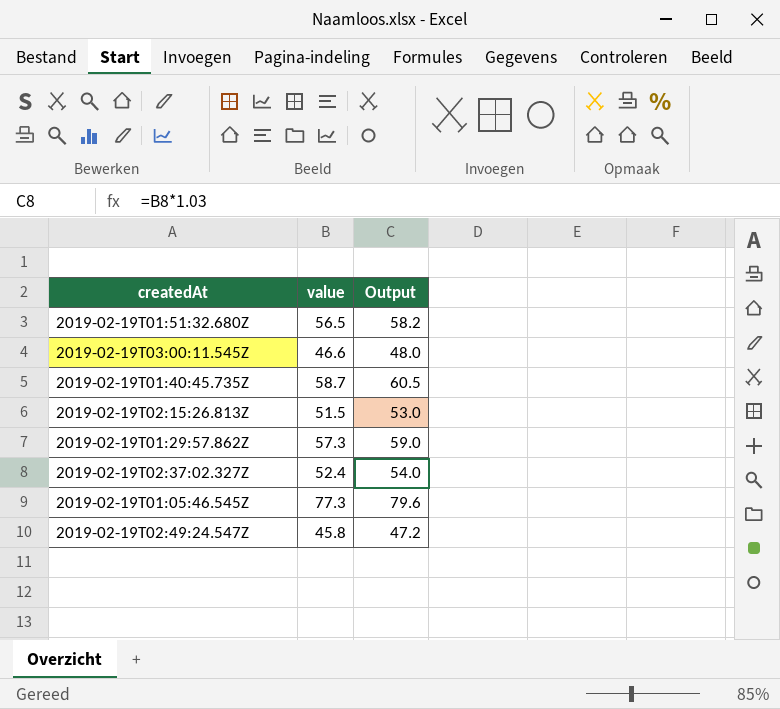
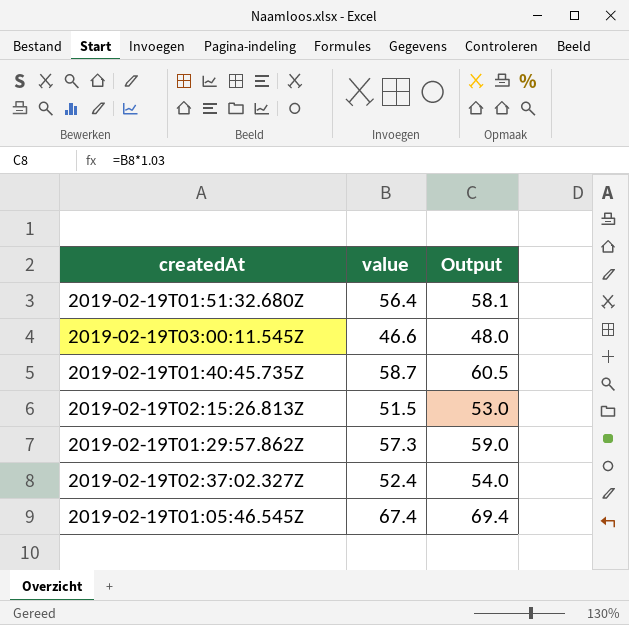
row 2019-02-19T02:49:24.547Z: 45.8 | 47.2 -> none
2019-02-19T01:51:32.680Z | value: 56.5 -> 56.4
2019-02-19T01:51:32.680Z | Output: 58.2 -> 58.1
2019-02-19T01:05:46.545Z | value: 77.3 -> 67.4
2019-02-19T01:05:46.545Z | Output: 79.6 -> 69.4

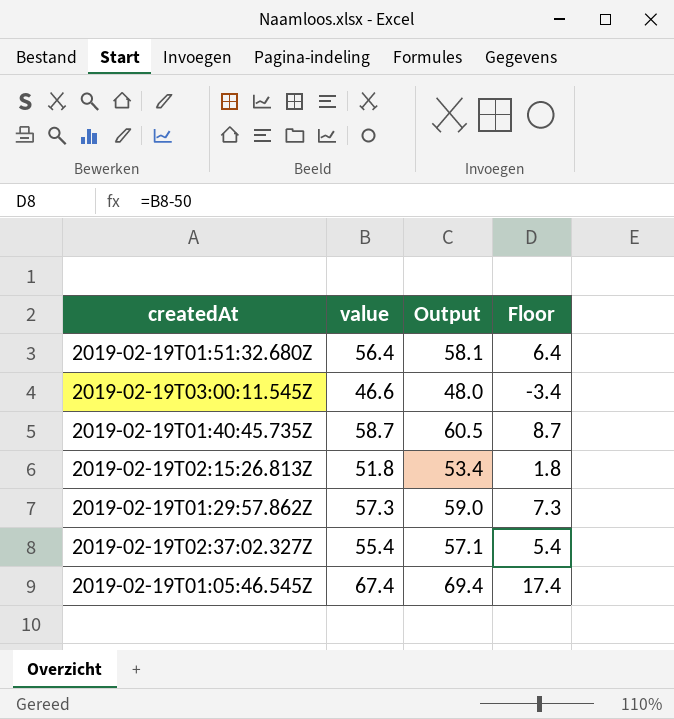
column Floor | formula: none -> [value] - 50
2019-02-19T02:15:26.813Z | value: 51.5 -> 51.8
2019-02-19T02:15:26.813Z | Output: 53.0 -> 53.4
2019-02-19T02:37:02.327Z | value: 52.4 -> 55.4
2019-02-19T02:37:02.327Z | Output: 54.0 -> 57.1

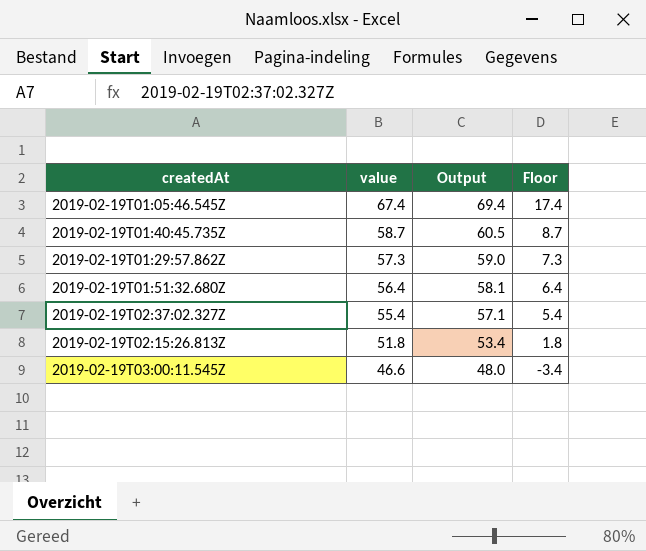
row order: none -> value descending

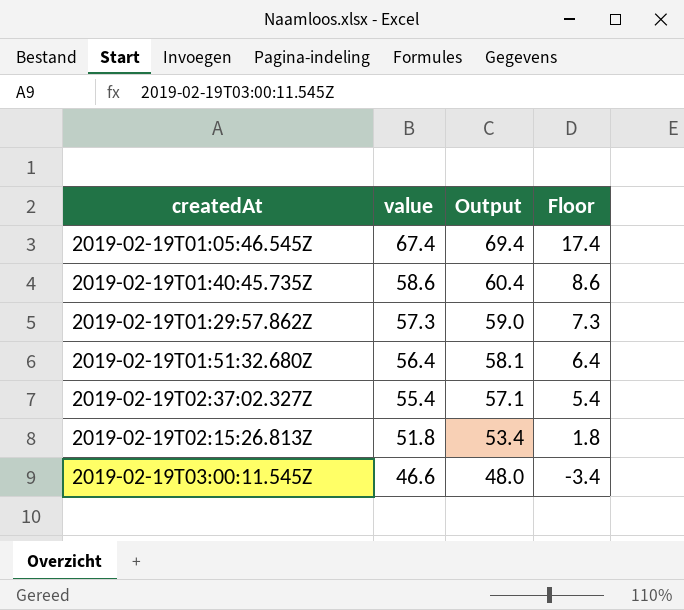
2019-02-19T01:40:45.735Z | value: 58.7 -> 58.6
2019-02-19T01:40:45.735Z | Output: 60.5 -> 60.4
2019-02-19T01:40:45.735Z | Floor: 8.7 -> 8.6

